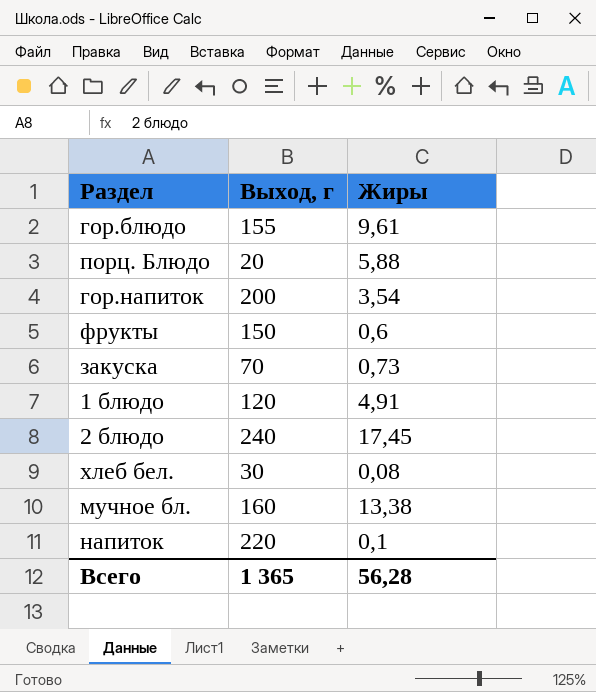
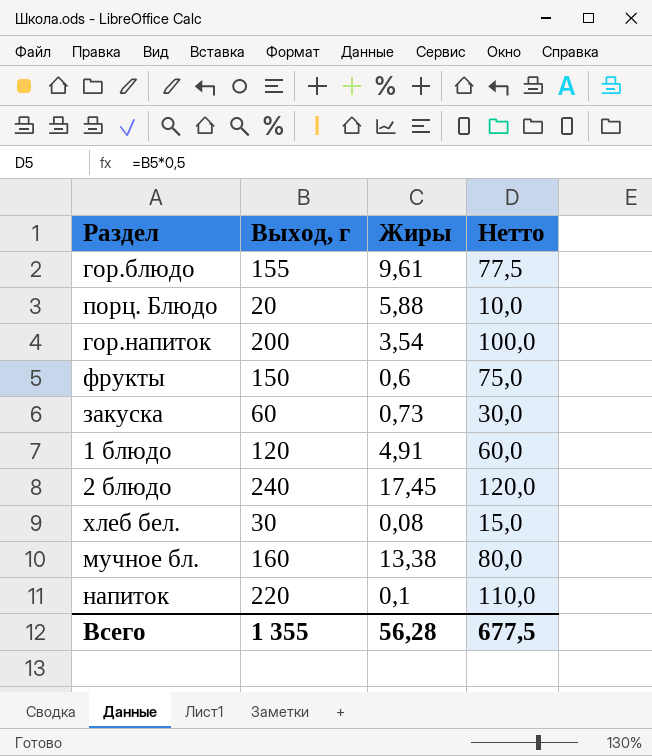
column Нетто | formula: none -> [Выход, г] * 0,5
закуска | Выход, г: 70 -> 60
Всего | Выход, г: 1 365 -> 1 355

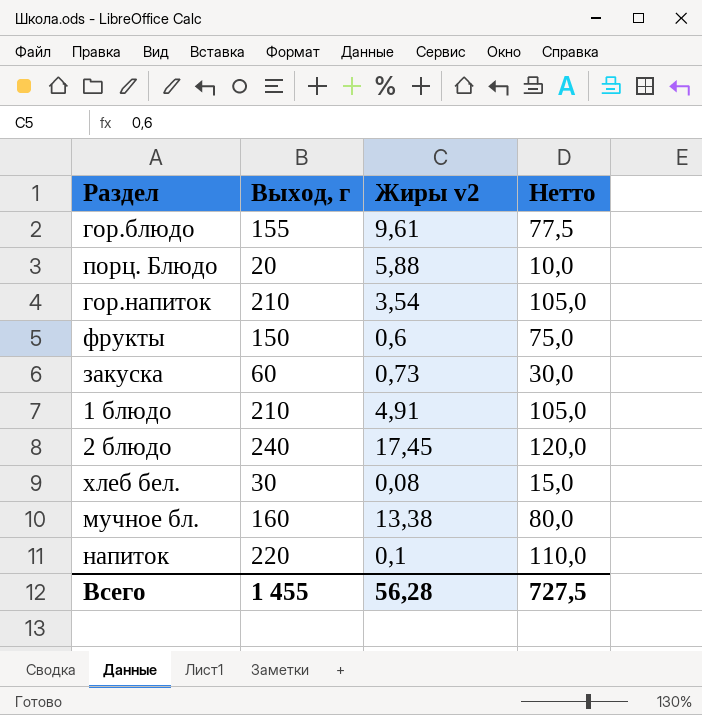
column name: Жиры -> Жиры v2
гор.напиток | Выход, г: 200 -> 210
гор.напиток | Нетто: 100,0 -> 105,0
1 блюдо | Выход, г: 120 -> 210
1 блюдо | Нетто: 60,0 -> 105,0
Всего | Выход, г: 1 355 -> 1 455
Всего | Нетто: 677,5 -> 727,5

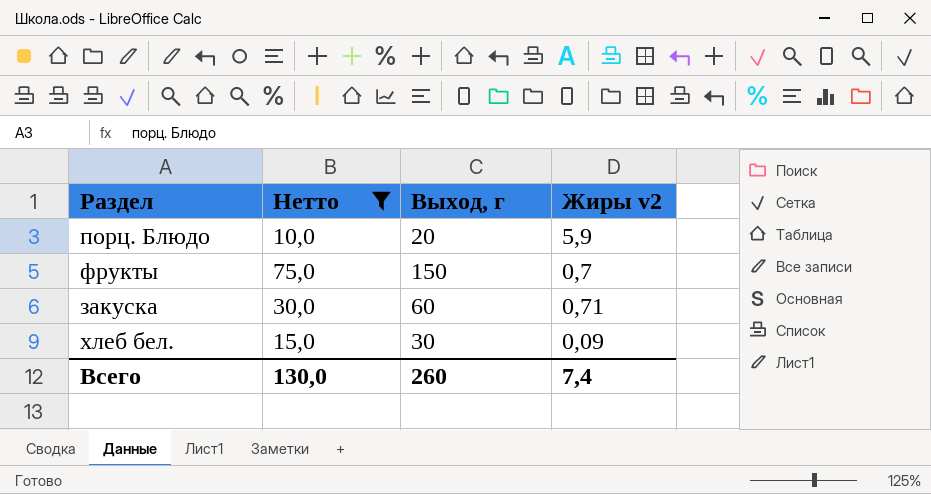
filter: none -> Нетто <= 75,0
column Нетто | position: 4 -> 2
порц. Блюдо | Жиры v2: 5,88 -> 5,9
фрукты | Жиры v2: 0,6 -> 0,7
закуска | Жиры v2: 0,73 -> 0,71
хлеб бел. | Жиры v2: 0,08 -> 0,09
Всего | Нетто: 727,5 -> 130,0
Всего | Выход, г: 1 455 -> 260
Всего | Жиры v2: 56,28 -> 7,4

